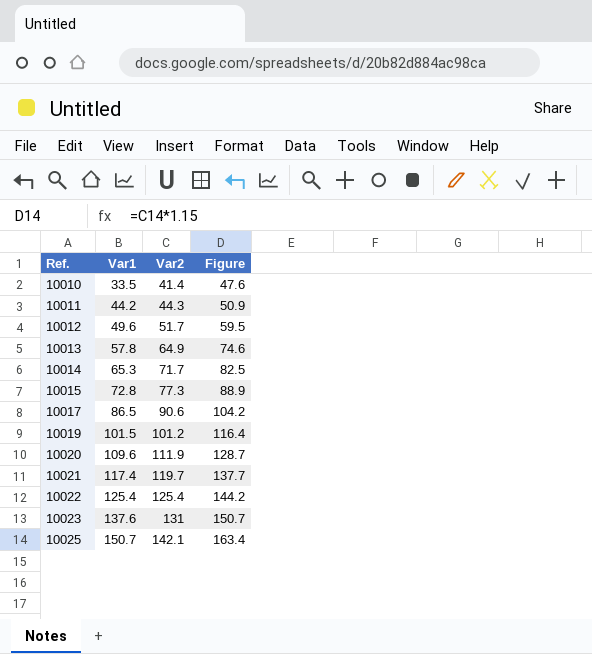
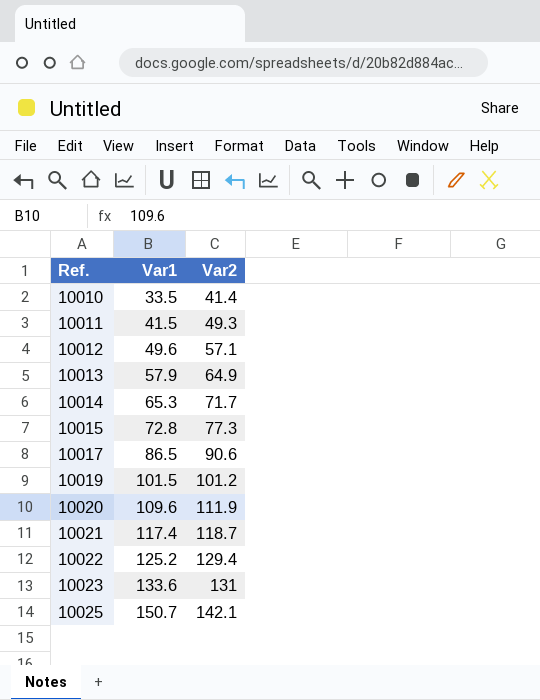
column Figure | formula: [Var2] * 1.15 -> none
10011 | Var1: 44.2 -> 41.5
10011 | Var2: 44.3 -> 49.3
10012 | Var2: 51.7 -> 57.1
10013 | Var1: 57.8 -> 57.9
10021 | Var2: 119.7 -> 118.7
10022 | Var1: 125.4 -> 125.2
10022 | Var2: 125.4 -> 129.4
10023 | Var1: 137.6 -> 133.6

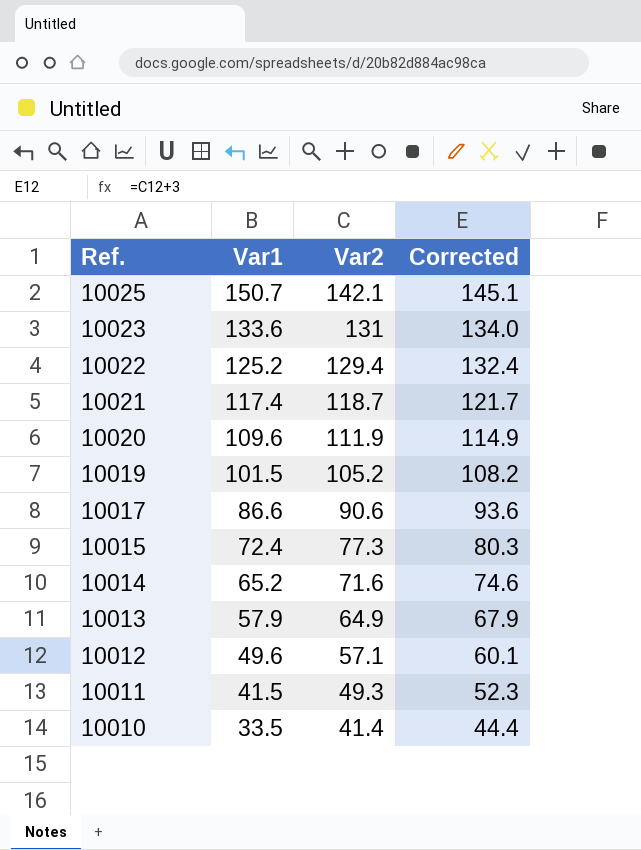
row order: Ref. ascending -> Ref. descending
column Corrected | formula: none -> [Var2] + 3
10019 | Var2: 101.2 -> 105.2
10017 | Var1: 86.5 -> 86.6
10015 | Var1: 72.8 -> 72.4
10014 | Var1: 65.3 -> 65.2
10014 | Var2: 71.7 -> 71.6

